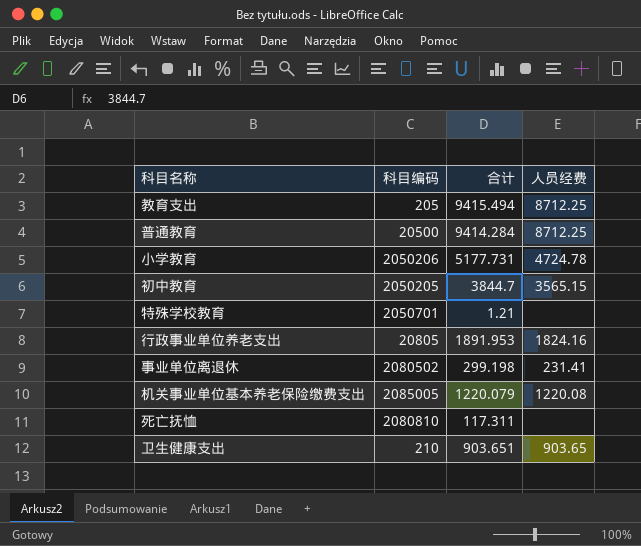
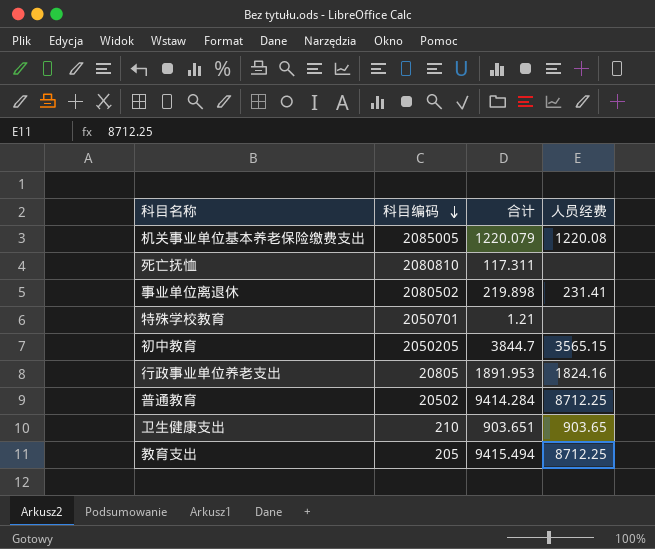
row order: none -> 科目编码 descending
row 小学教育: 2050206 | 5177.731 | 4724.78 -> none
事业单位离退休 | 合计: 299.198 -> 219.898
普通教育 | 科目编码: 20500 -> 20502

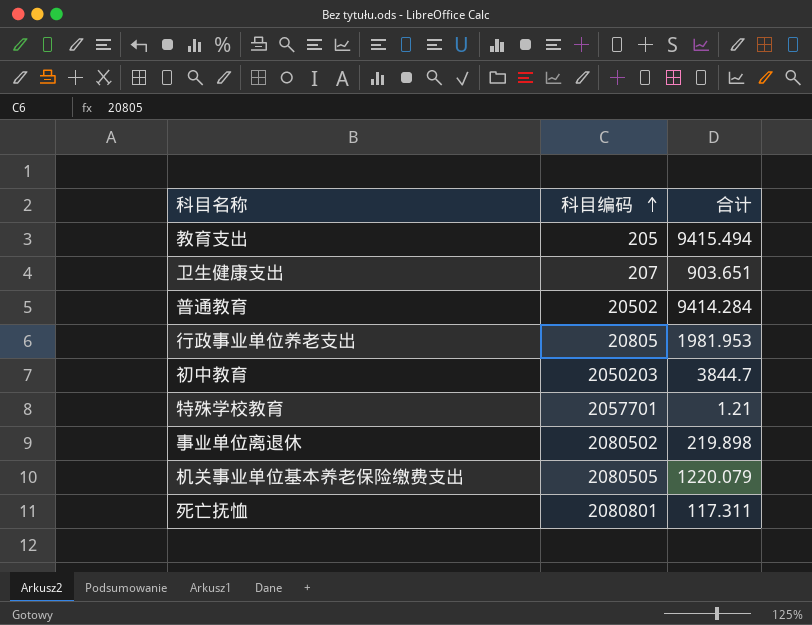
row order: 科目编码 descending -> 科目编码 ascending
column 人员经费 | position: 4 -> none
卫生健康支出 | 科目编码: 210 -> 207
行政事业单位养老支出 | 合计: 1891.953 -> 1981.953
初中教育 | 科目编码: 2050205 -> 2050203
特殊学校教育 | 科目编码: 2050701 -> 2057701
机关事业单位基本养老保险缴费支出 | 科目编码: 2085005 -> 2080505
死亡抚恤 | 科目编码: 2080810 -> 2080801

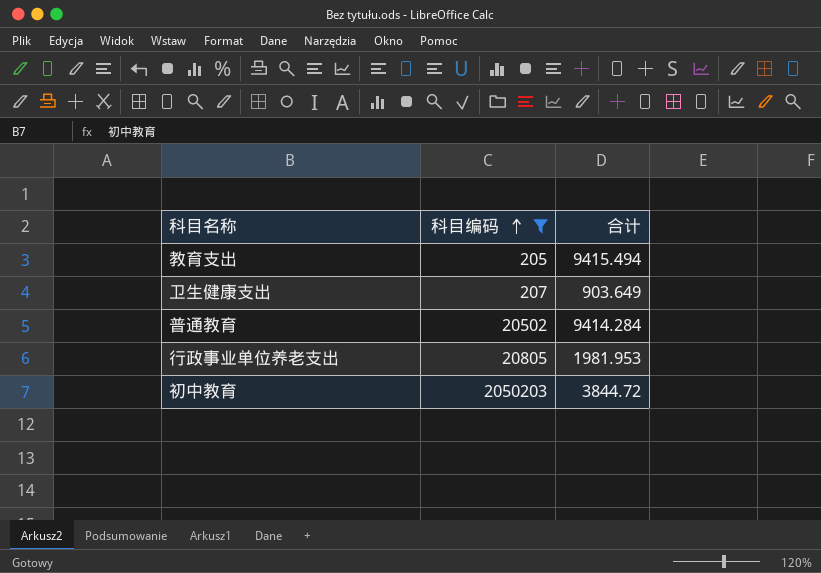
filter: none -> 科目编码 <= 2050203
卫生健康支出 | 合计: 903.651 -> 903.649
初中教育 | 合计: 3844.7 -> 3844.72

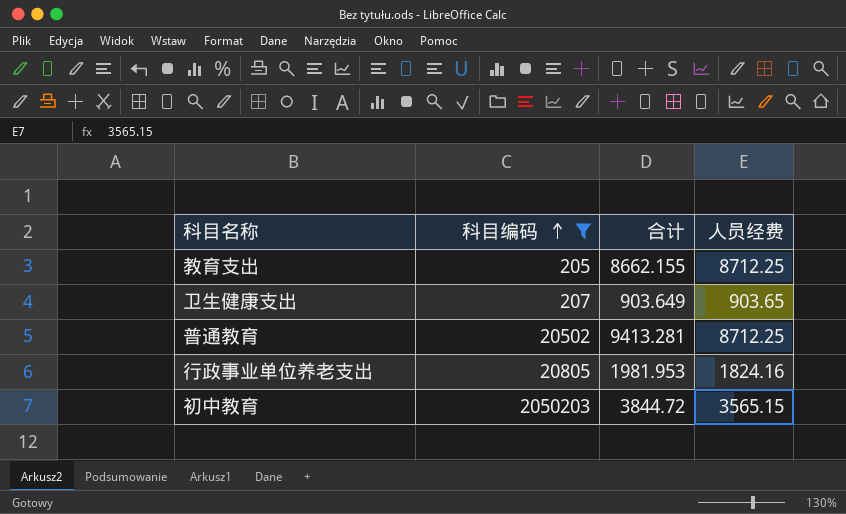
column 人员经费 | position: none -> 4
教育支出 | 合计: 9415.494 -> 8662.155
普通教育 | 合计: 9414.284 -> 9413.281

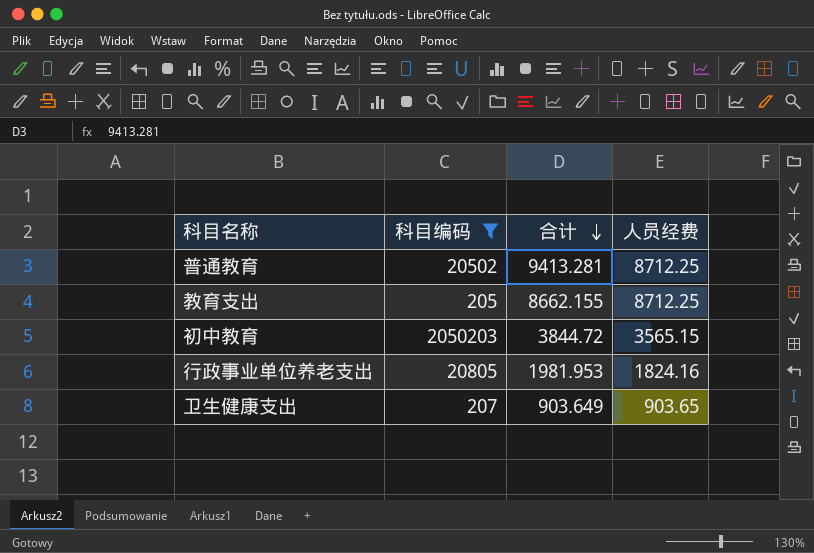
row order: 科目编码 ascending -> 合计 descending

